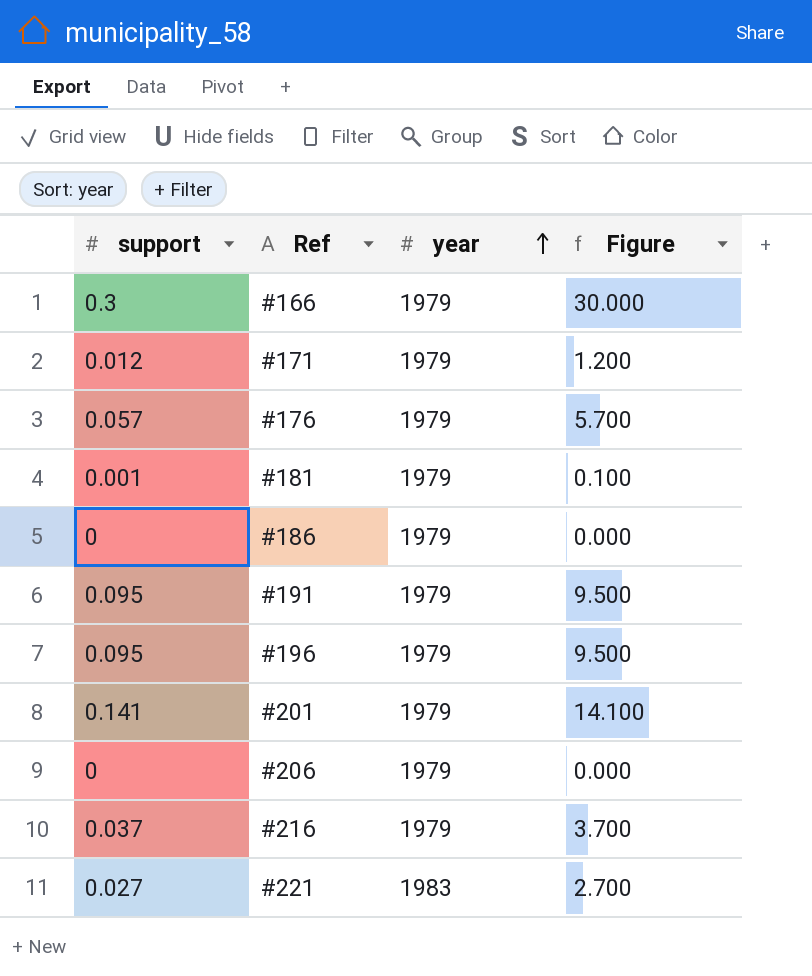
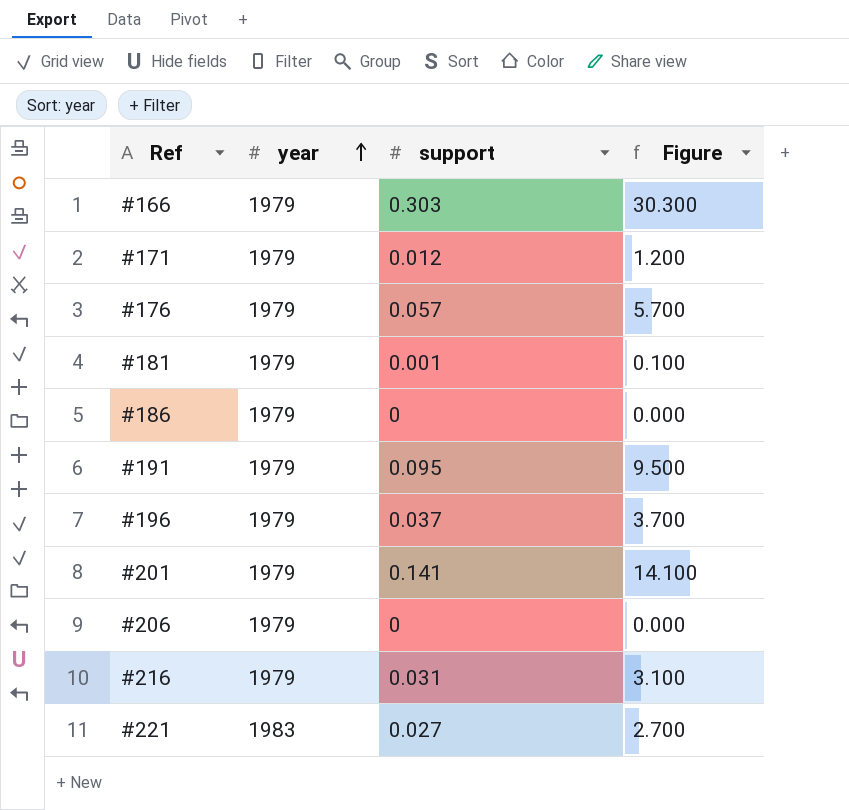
column support | position: 1 -> 3
#166 | support: 0.3 -> 0.303
#166 | Figure: 30.000 -> 30.300
#196 | support: 0.095 -> 0.037
#196 | Figure: 9.500 -> 3.700
#216 | support: 0.037 -> 0.031
#216 | Figure: 3.700 -> 3.100

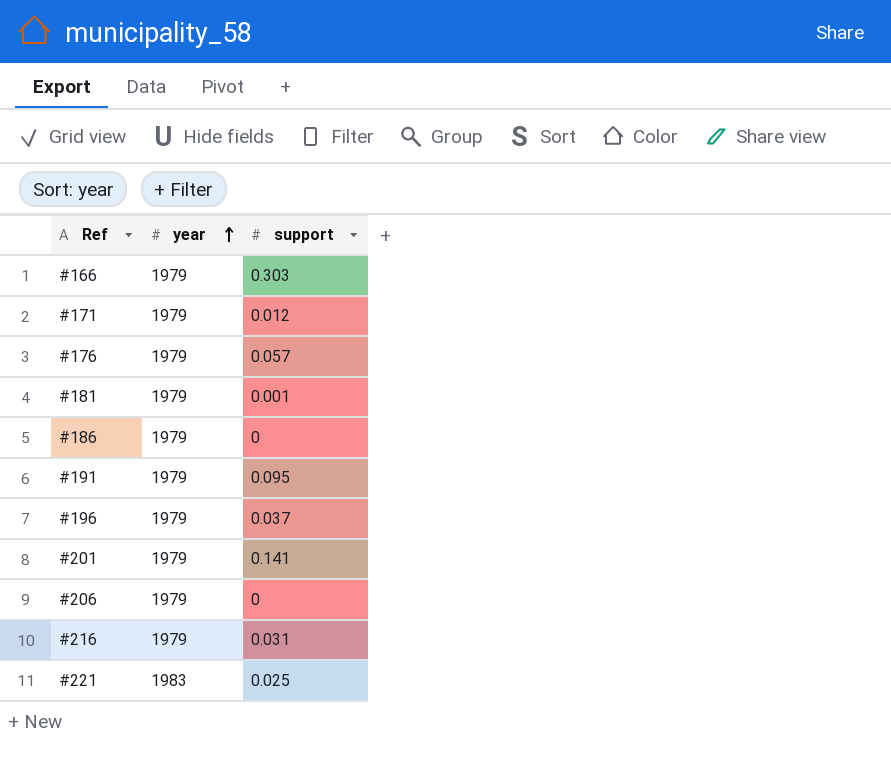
column Figure | formula: [support] * 100 -> none
#221 | support: 0.027 -> 0.025

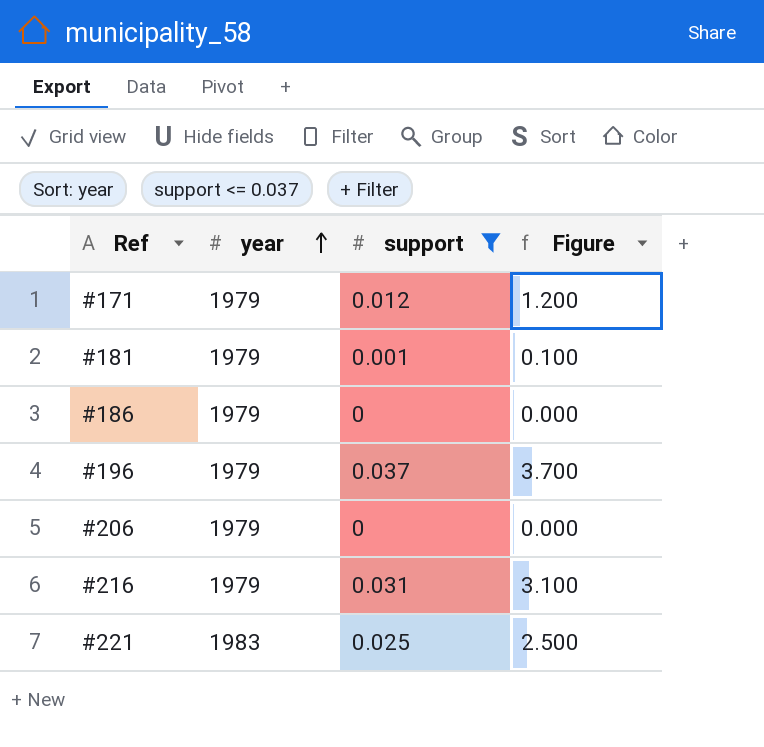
filter: none -> support <= 0.037
column Figure | formula: none -> [support] * 100

